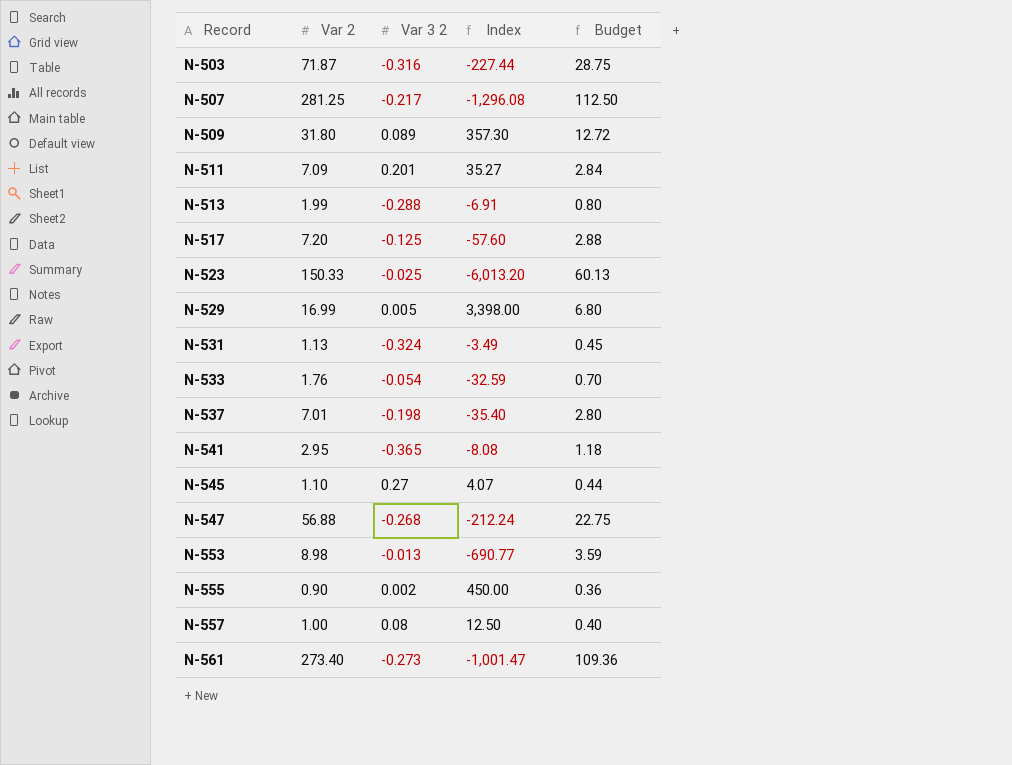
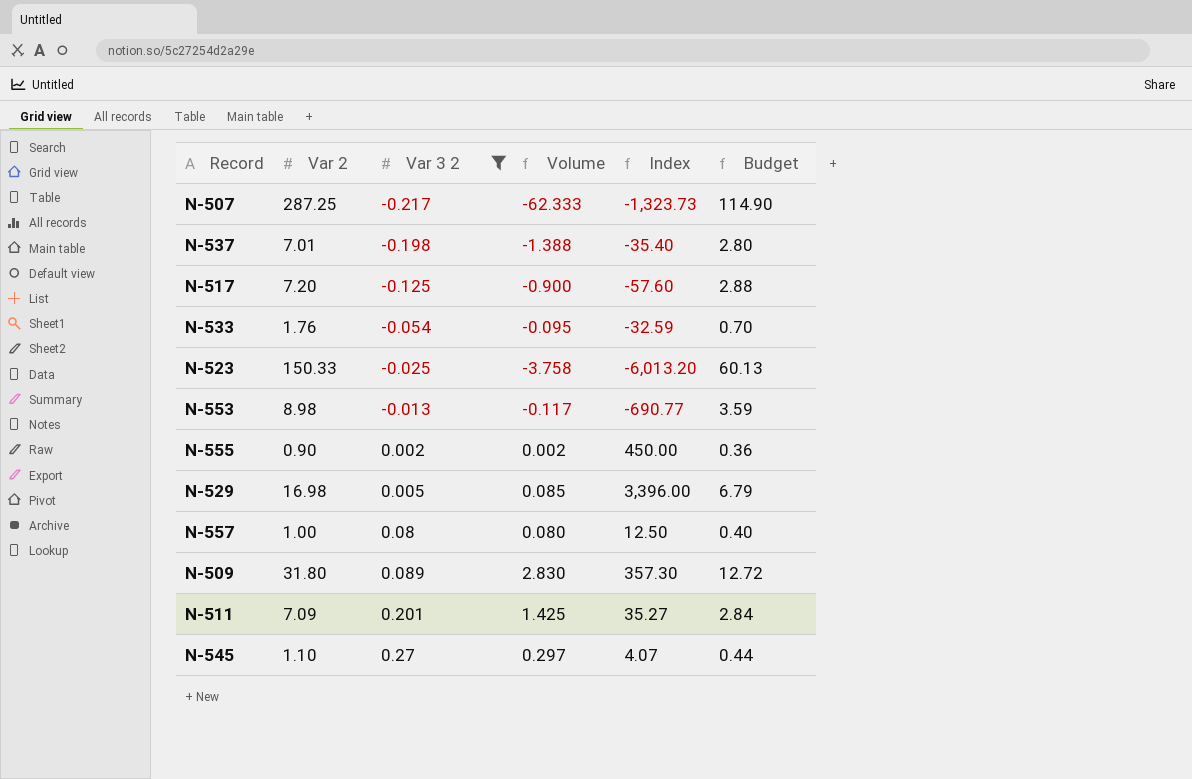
filter: none -> Var 3 2 >= -0.217
row order: Record ascending -> Var 3 2 ascending
column Volume | formula: none -> [Var 2] * [Var 3 2]
N-507 | Var 2: 281.25 -> 287.25
N-507 | Index: -1,296.08 -> -1,323.73
N-507 | Budget: 112.50 -> 114.90
N-529 | Var 2: 16.99 -> 16.98
N-529 | Index: 3,398.00 -> 3,396.00
N-529 | Budget: 6.80 -> 6.79

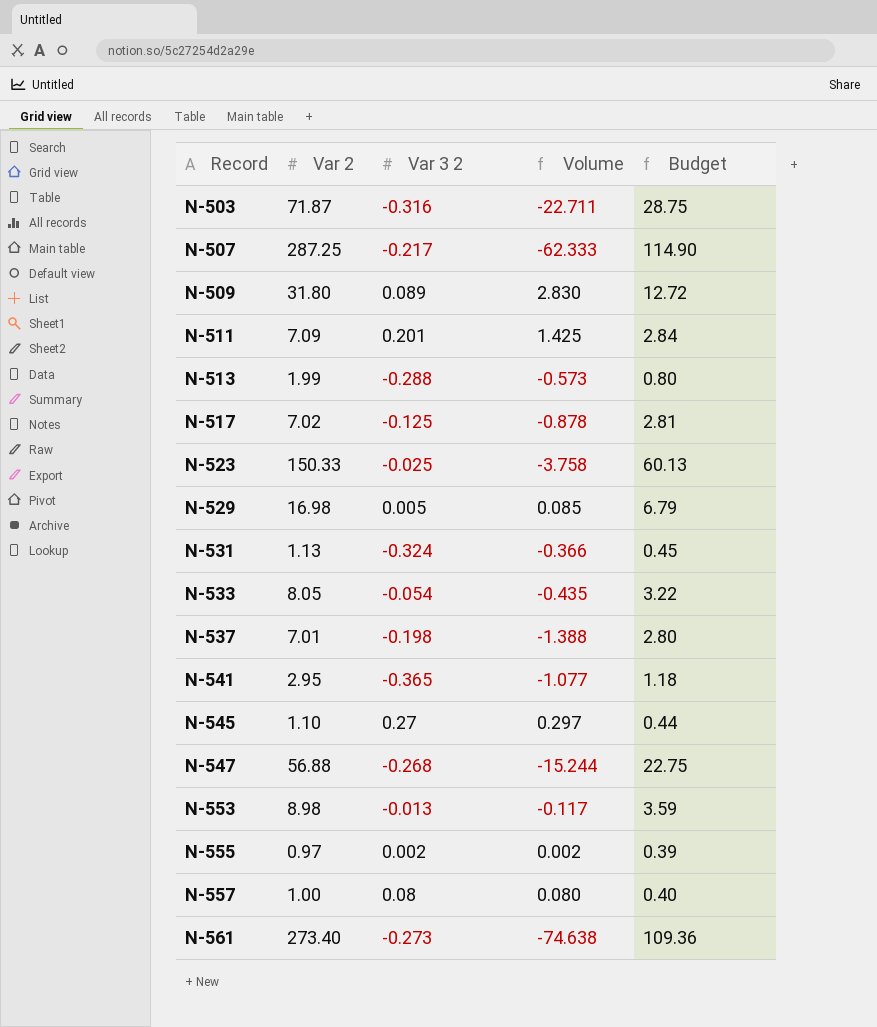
filter: Var 3 2 >= -0.217 -> none
row order: Var 3 2 ascending -> Record ascending
column Index | formula: [Var 2] / [Var 3 2] -> none
N-517 | Var 2: 7.20 -> 7.02
N-517 | Volume: -0.900 -> -0.878
N-517 | Budget: 2.88 -> 2.81
N-533 | Var 2: 1.76 -> 8.05
N-533 | Volume: -0.095 -> -0.435
N-533 | Budget: 0.70 -> 3.22
N-555 | Var 2: 0.90 -> 0.97
N-555 | Budget: 0.36 -> 0.39

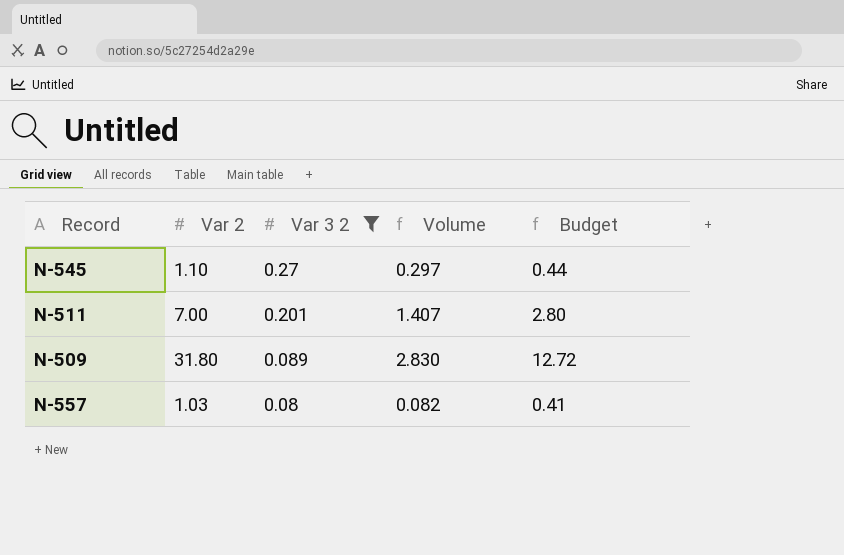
filter: none -> Var 3 2 >= 0.08
row order: Record ascending -> Var 3 2 descending
N-511 | Var 2: 7.09 -> 7.00
N-511 | Volume: 1.425 -> 1.407
N-511 | Budget: 2.84 -> 2.80
N-557 | Var 2: 1.00 -> 1.03
N-557 | Volume: 0.080 -> 0.082
N-557 | Budget: 0.40 -> 0.41

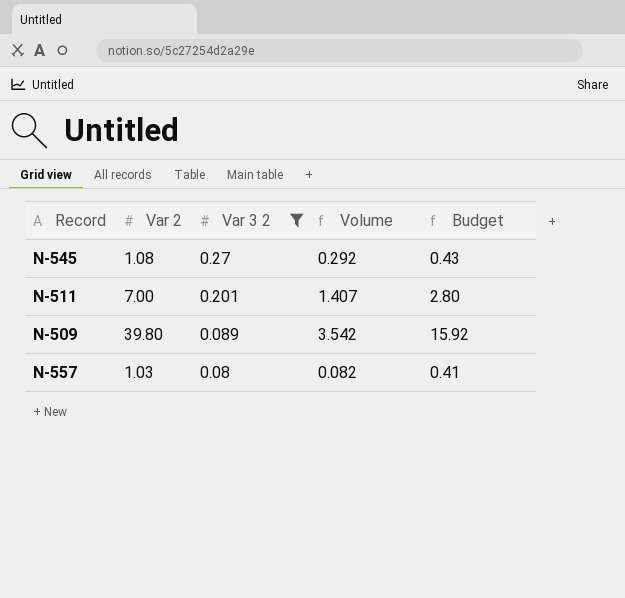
N-545 | Var 2: 1.10 -> 1.08
N-545 | Volume: 0.297 -> 0.292
N-545 | Budget: 0.44 -> 0.43
N-509 | Var 2: 31.80 -> 39.80
N-509 | Volume: 2.830 -> 3.542
N-509 | Budget: 12.72 -> 15.92

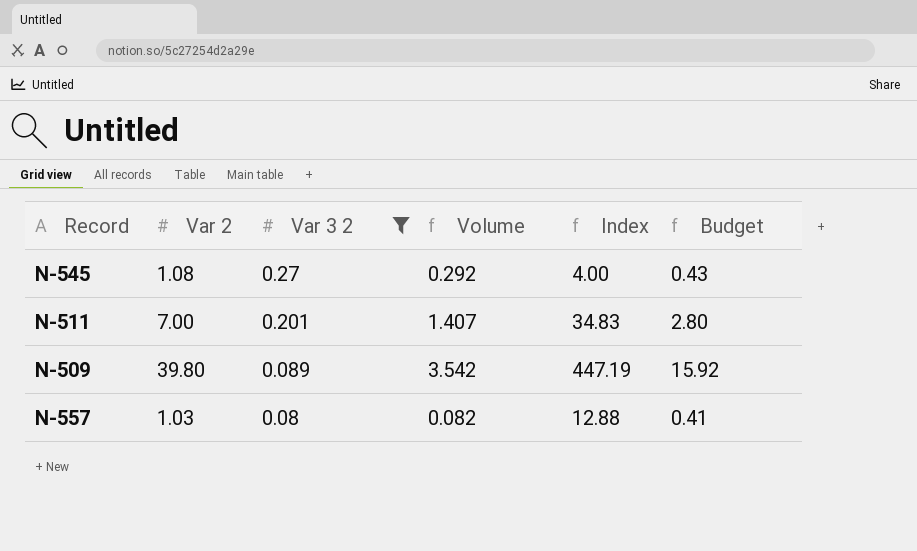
column Index | formula: none -> [Var 2] / [Var 3 2]

